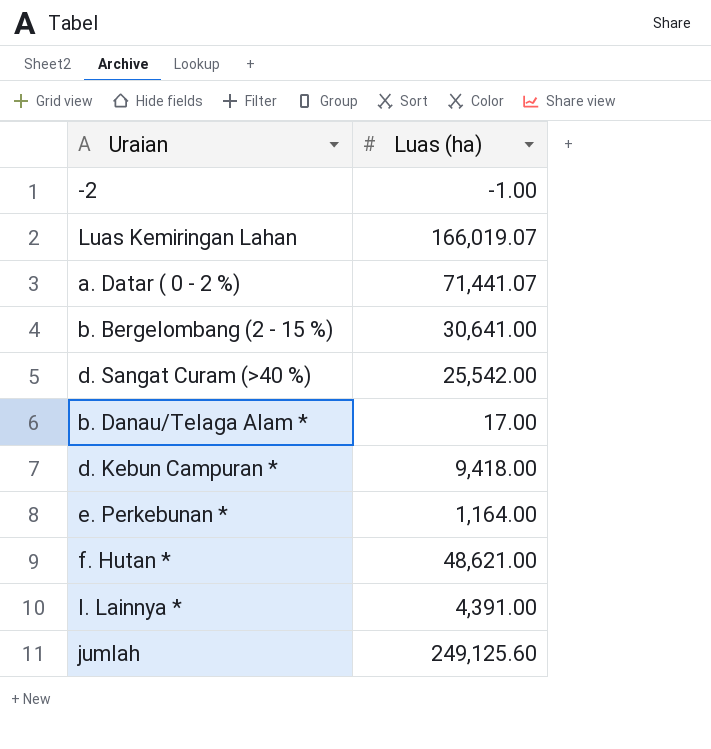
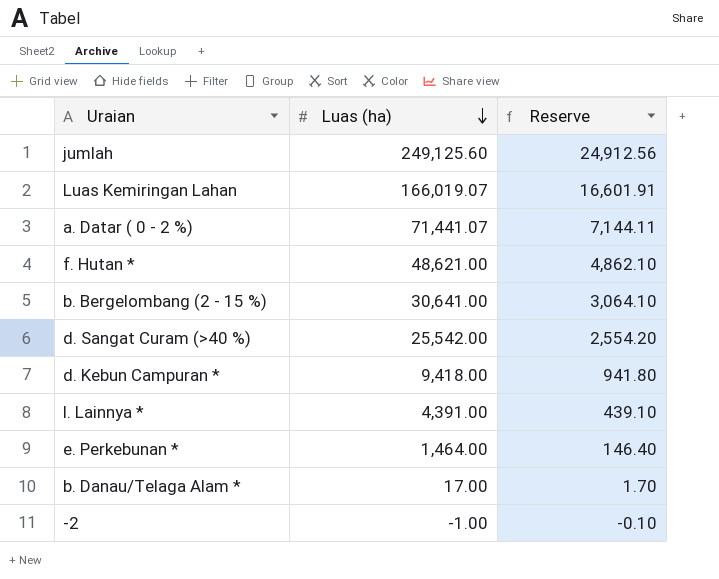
row order: none -> Luas (ha) descending
column Reserve | formula: none -> [Luas (ha)] * 0.1
e. Perkebunan * | Luas (ha): 1,164.00 -> 1,464.00

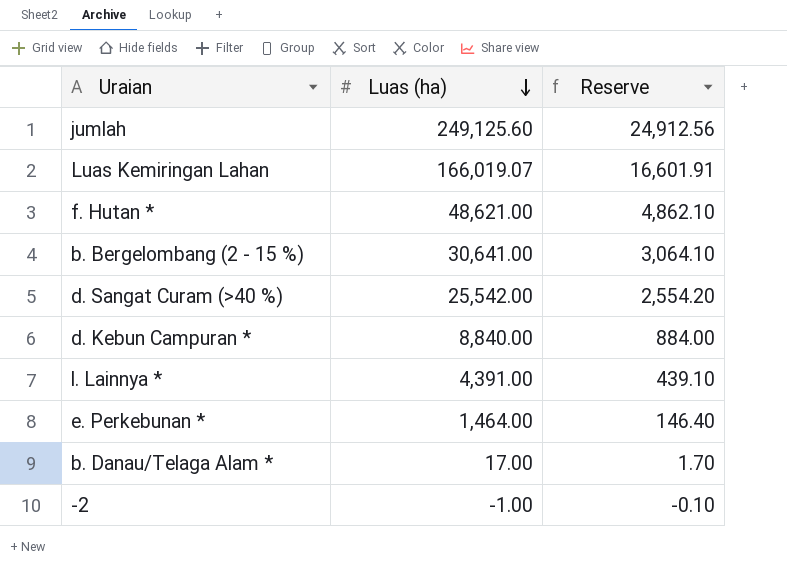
row a. Datar ( 0 - 2 %): 71,441.07 | 7,144.11 -> none
d. Kebun Campuran * | Luas (ha): 9,418.00 -> 8,840.00
d. Kebun Campuran * | Reserve: 941.80 -> 884.00

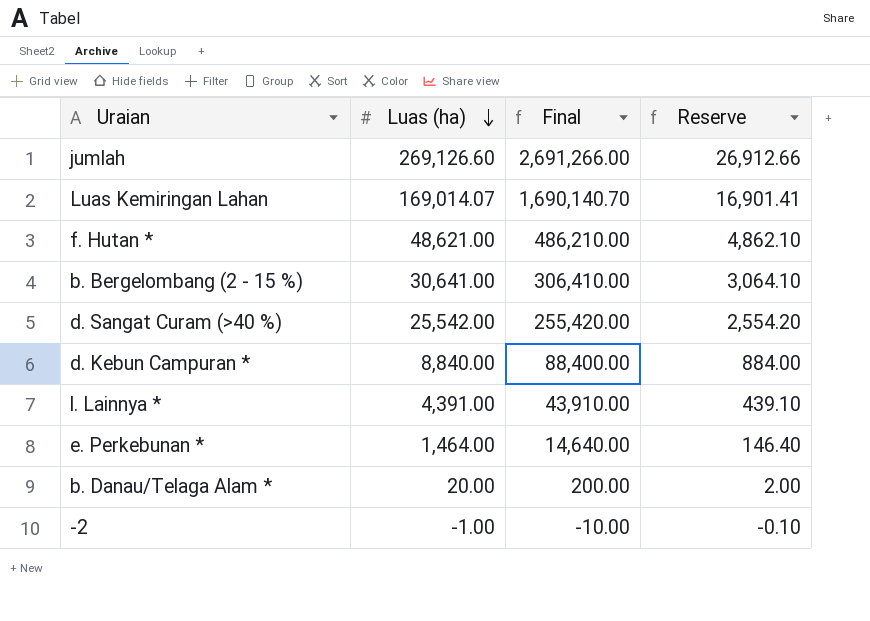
column Final | formula: none -> [Luas (ha)] * 10
jumlah | Luas (ha): 249,125.60 -> 269,126.60
jumlah | Reserve: 24,912.56 -> 26,912.66
Luas Kemiringan Lahan | Luas (ha): 166,019.07 -> 169,014.07
Luas Kemiringan Lahan | Reserve: 16,601.91 -> 16,901.41
b. Danau/Telaga Alam * | Luas (ha): 17.00 -> 20.00
b. Danau/Telaga Alam * | Reserve: 1.70 -> 2.00

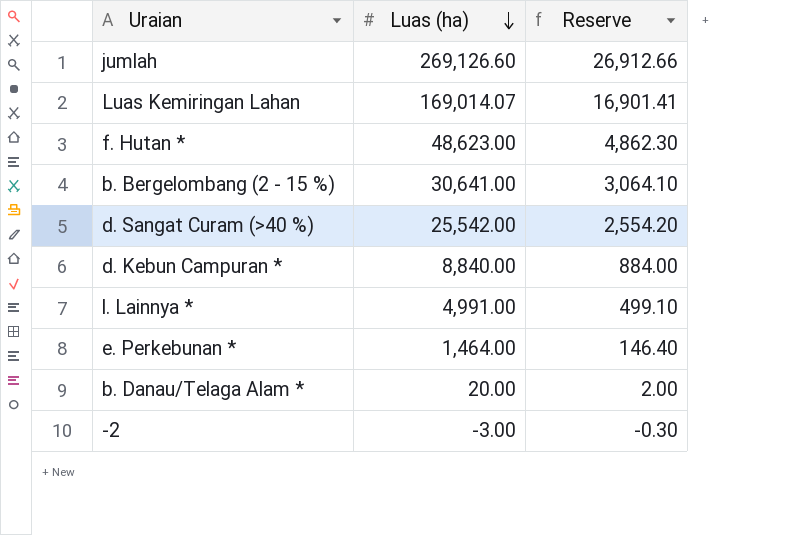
column Final | formula: [Luas (ha)] * 10 -> none
f. Hutan * | Luas (ha): 48,621.00 -> 48,623.00
f. Hutan * | Reserve: 4,862.10 -> 4,862.30
l. Lainnya * | Luas (ha): 4,391.00 -> 4,991.00
l. Lainnya * | Reserve: 439.10 -> 499.10
-2 | Luas (ha): -1.00 -> -3.00
-2 | Reserve: -0.10 -> -0.30

